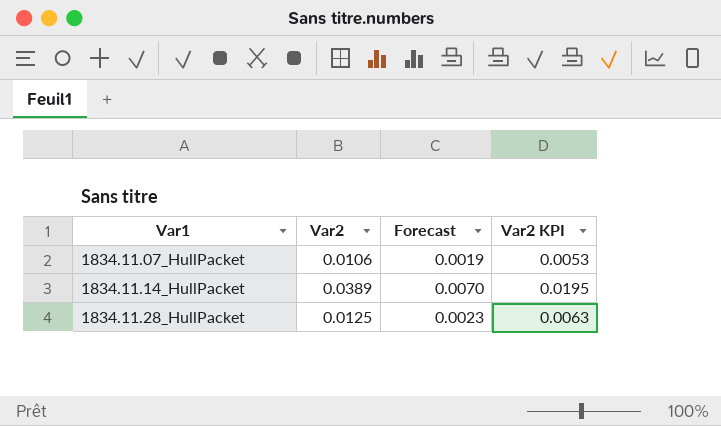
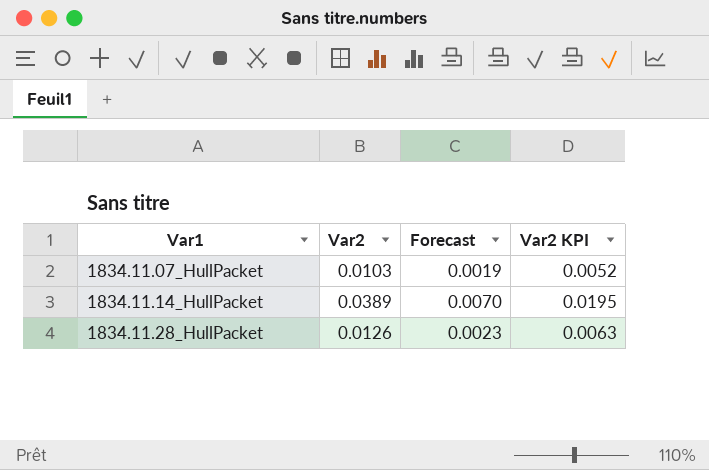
1834.11.07_HullPacket | Var2: 0.0106 -> 0.0103
1834.11.07_HullPacket | Var2 KPI: 0.0053 -> 0.0052
1834.11.28_HullPacket | Var2: 0.0125 -> 0.0126

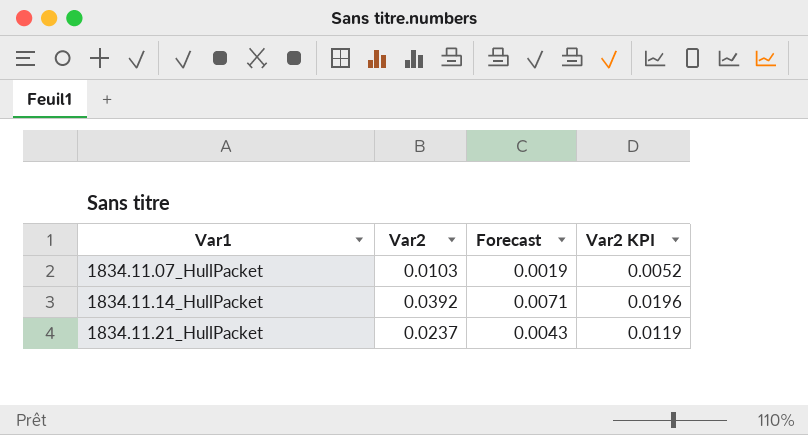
row 1834.11.28_HullPacket: 0.0126 | 0.0023 | 0.0063 -> none
1834.11.14_HullPacket | Var2: 0.0389 -> 0.0392
1834.11.14_HullPacket | Forecast: 0.0070 -> 0.0071
1834.11.14_HullPacket | Var2 KPI: 0.0195 -> 0.0196
row 1834.11.21_HullPacket: none -> 0.0237 | 0.0043 | 0.0119

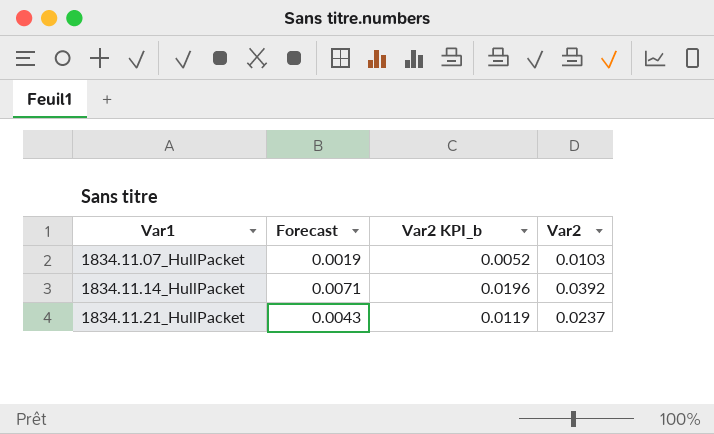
column name: Var2 KPI -> Var2 KPI_b
column Var2 | position: 2 -> 4

